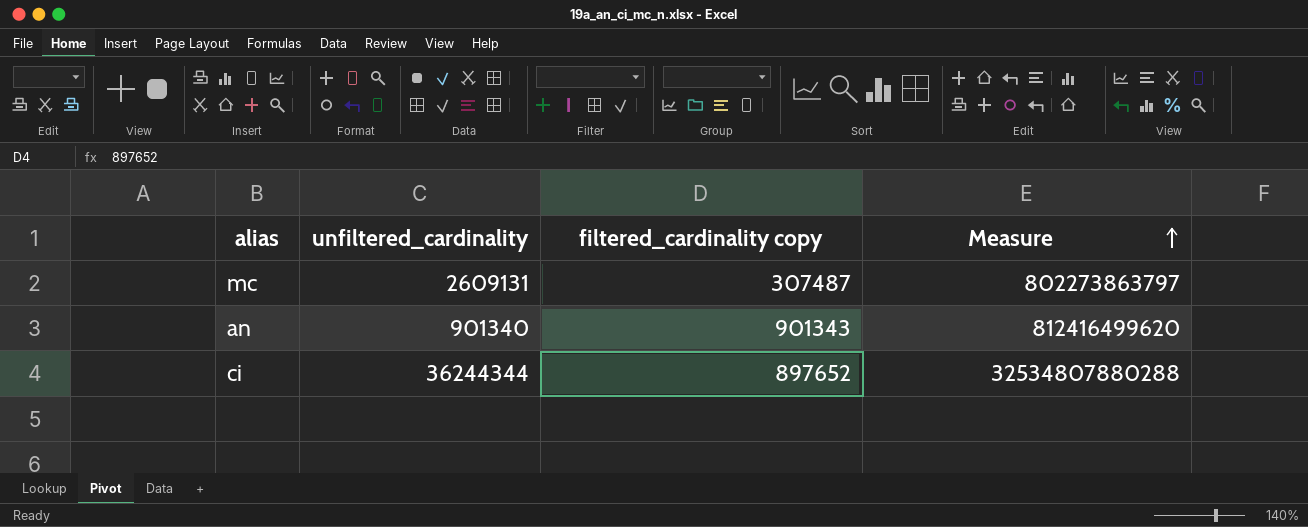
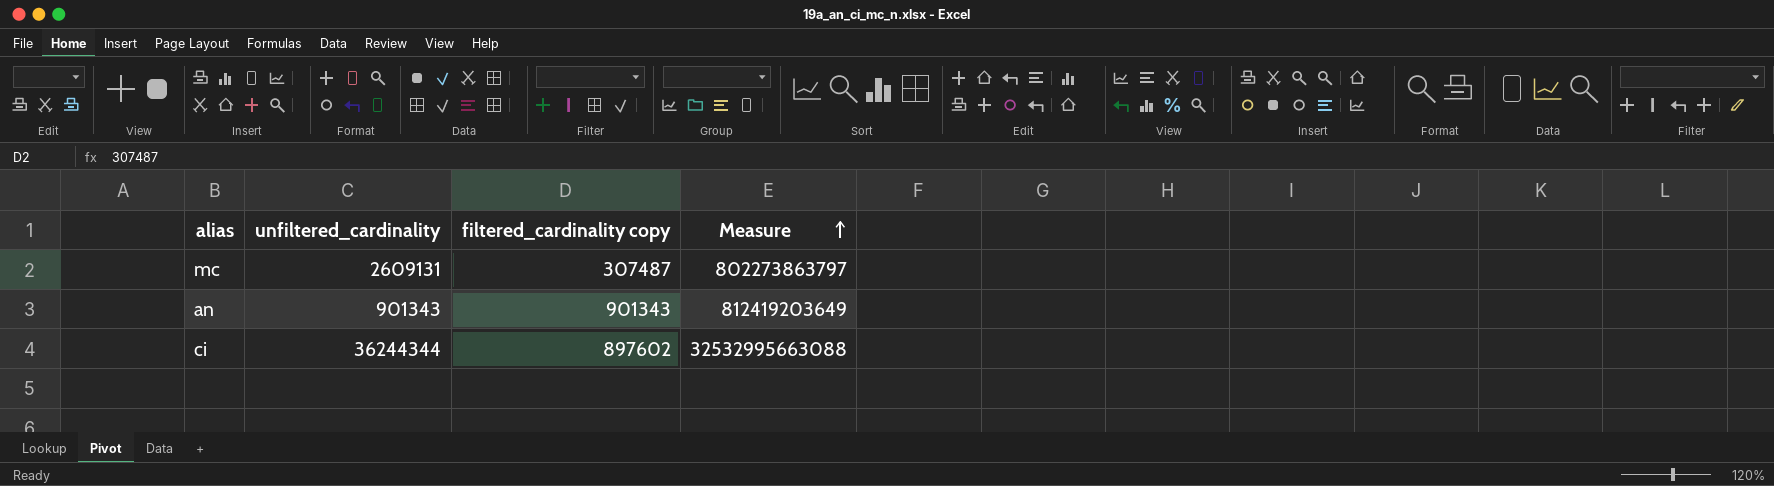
an | unfiltered_cardinality: 901340 -> 901343
an | Measure: 812416499620 -> 812419203649
ci | filtered_cardinality copy: 897652 -> 897602
ci | Measure: 32534807880288 -> 32532995663088

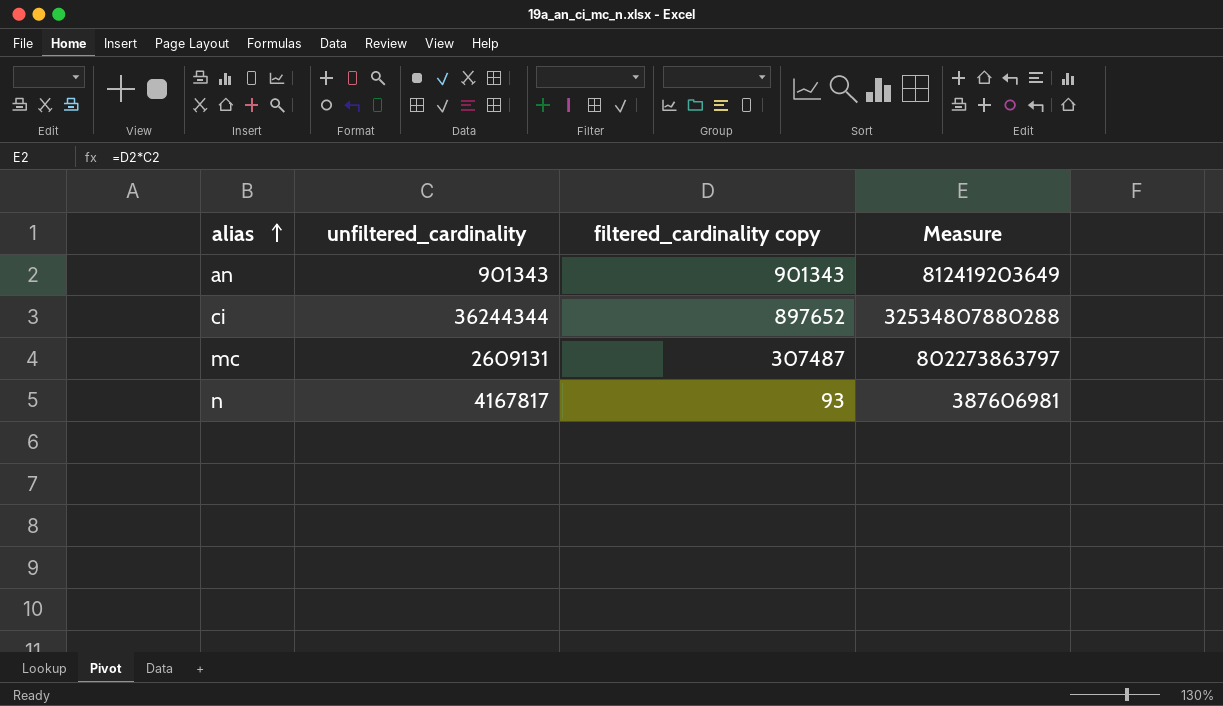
row order: Measure ascending -> alias ascending
ci | filtered_cardinality copy: 897602 -> 897652
ci | Measure: 32532995663088 -> 32534807880288
row n: none -> 4167817 | 93 | 387606981

